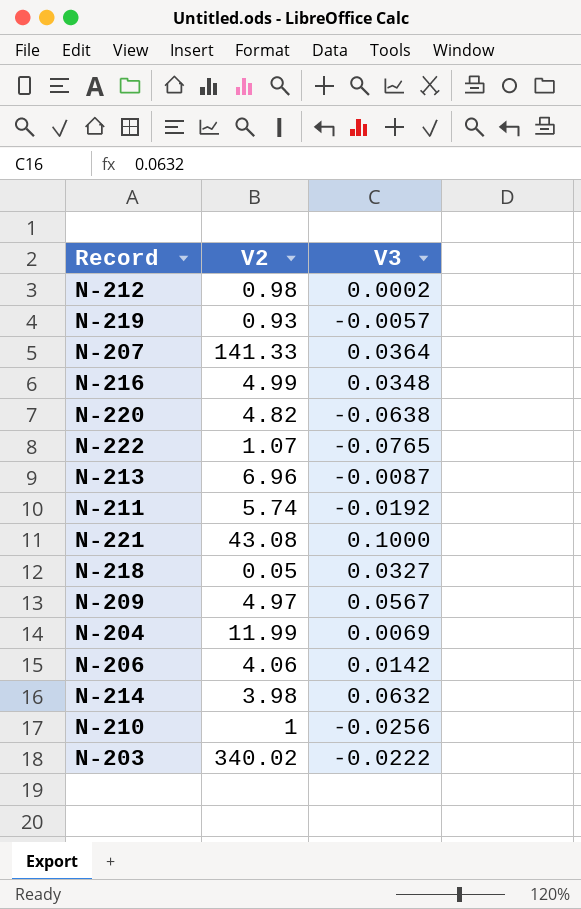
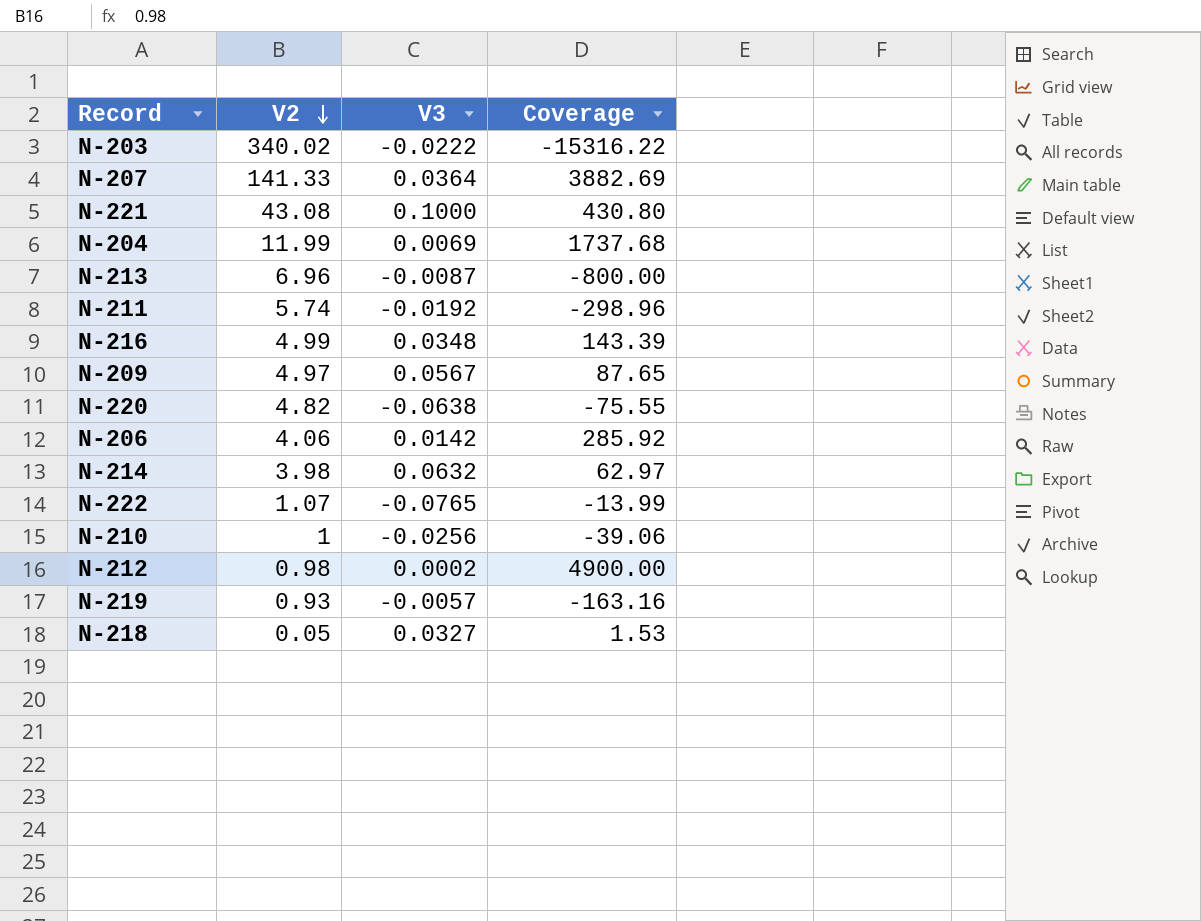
row order: none -> V2 descending
column Coverage | formula: none -> [V2] / [V3]

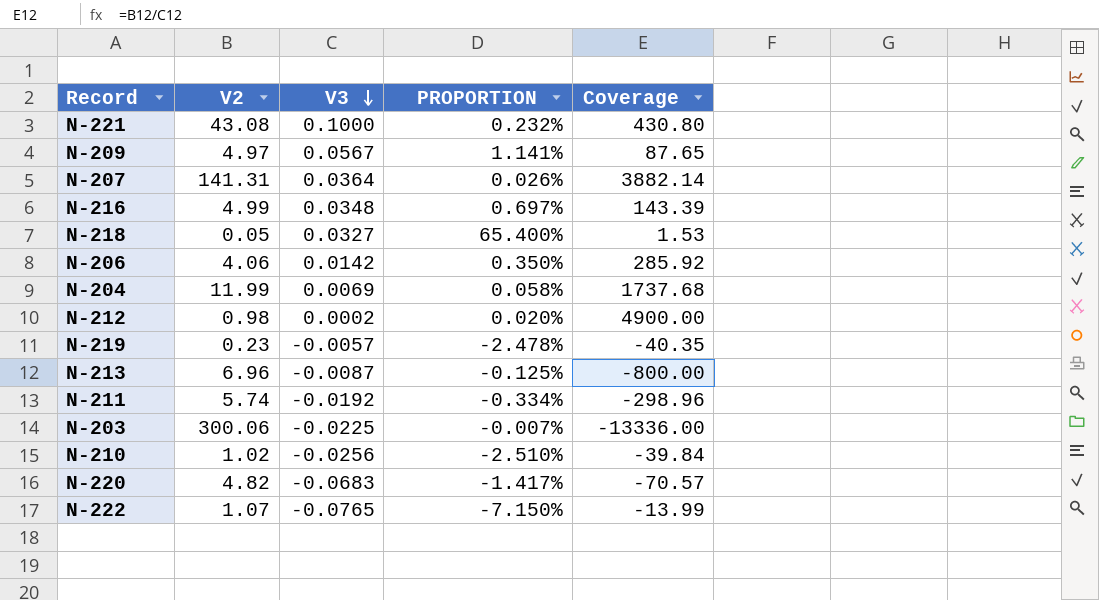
row order: V2 descending -> V3 descending
column PROPORTION | formula: none -> [V3] / [V2]
row N-214: 3.98 | 0.0632 | 62.97 -> none
N-207 | V2: 141.33 -> 141.31
N-207 | Coverage: 3882.69 -> 3882.14
N-219 | V2: 0.93 -> 0.23
N-219 | Coverage: -163.16 -> -40.35
N-203 | V2: 340.02 -> 300.06
N-203 | V3: -0.0222 -> -0.0225
N-203 | Coverage: -15316.22 -> -13336.00
N-210 | V2: 1 -> 1.02
N-210 | Coverage: -39.06 -> -39.84
N-220 | V3: -0.0638 -> -0.0683
N-220 | Coverage: -75.55 -> -70.57

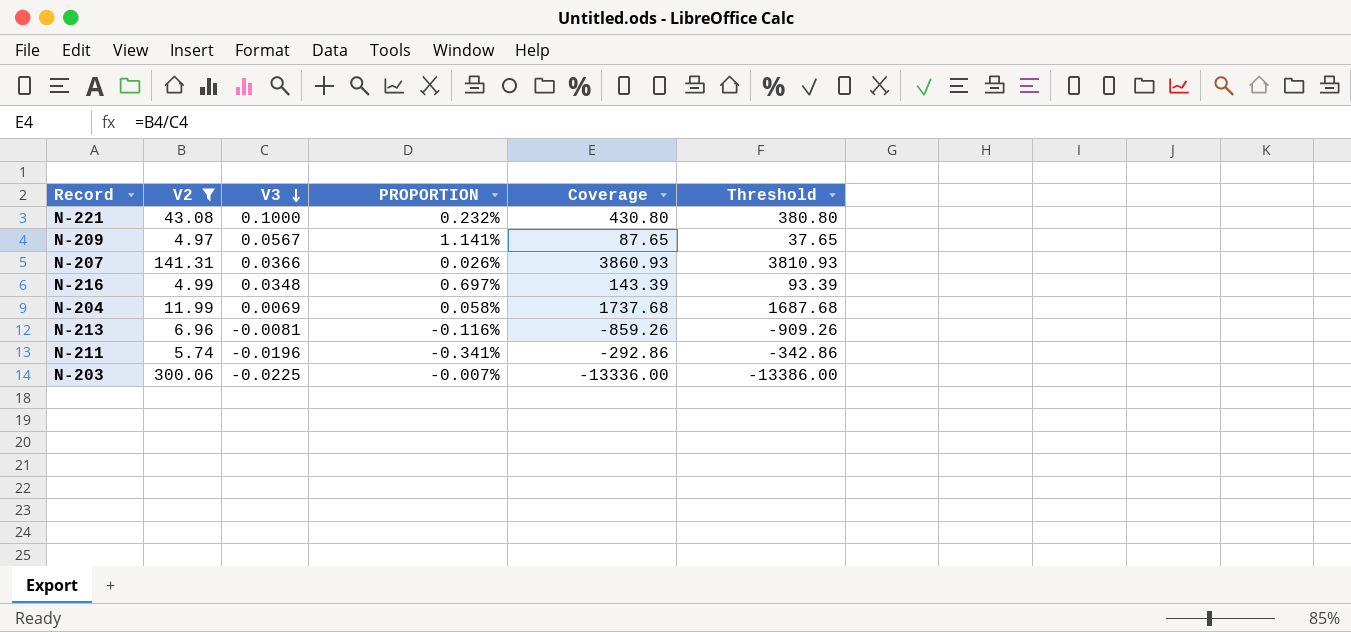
filter: none -> V2 >= 4.97
column Threshold | formula: none -> [Coverage] - 50
N-207 | V3: 0.0364 -> 0.0366
N-207 | Coverage: 3882.14 -> 3860.93
N-213 | V3: -0.0087 -> -0.0081
N-213 | PROPORTION: -0.125% -> -0.116%
N-213 | Coverage: -800.00 -> -859.26
N-211 | V3: -0.0192 -> -0.0196
N-211 | PROPORTION: -0.334% -> -0.341%
N-211 | Coverage: -298.96 -> -292.86

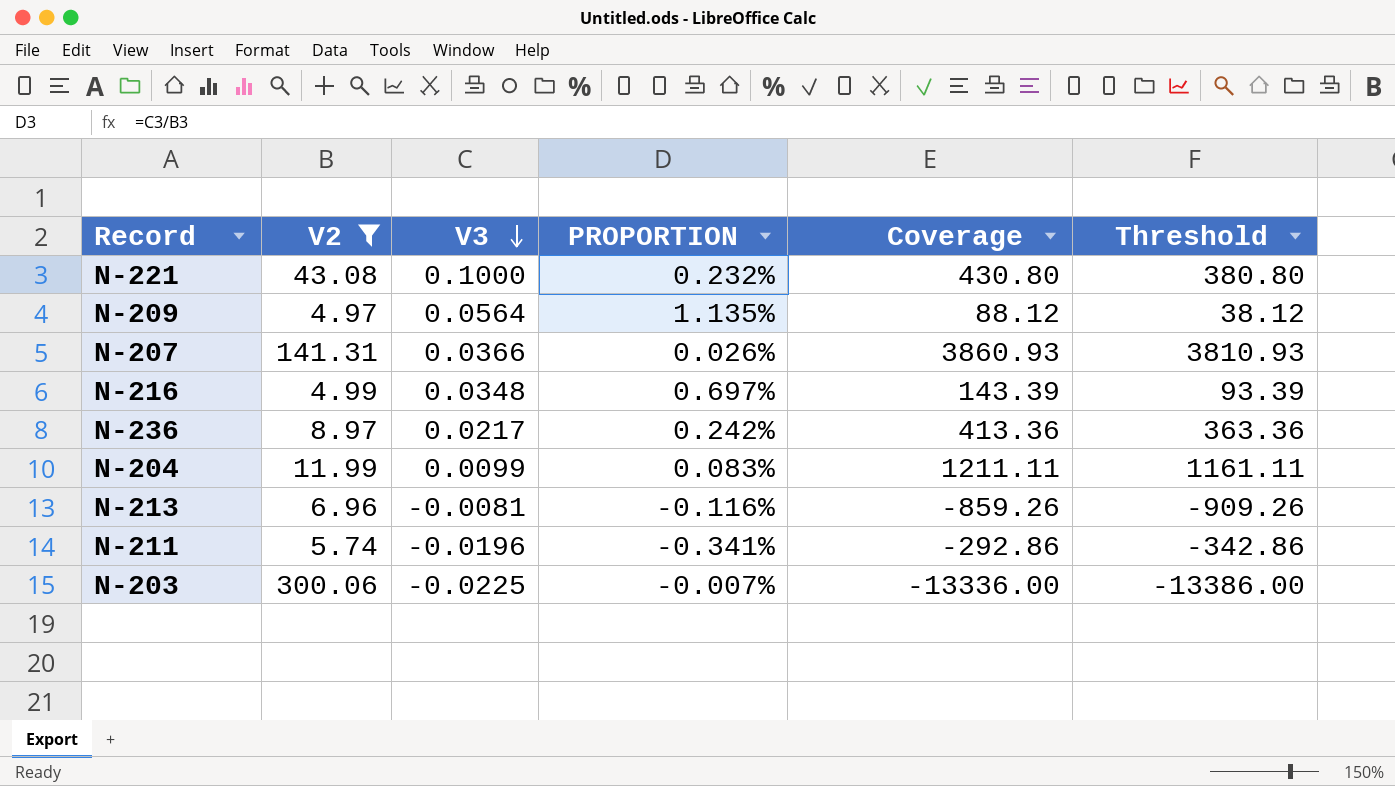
N-209 | V3: 0.0567 -> 0.0564
N-209 | PROPORTION: 1.141% -> 1.135%
N-209 | Coverage: 87.65 -> 88.12
N-209 | Threshold: 37.65 -> 38.12
row N-236: none -> 8.97 | 0.0217 | 0.242% | 413.36 | 363.36
N-204 | V3: 0.0069 -> 0.0099
N-204 | PROPORTION: 0.058% -> 0.083%
N-204 | Coverage: 1737.68 -> 1211.11
N-204 | Threshold: 1687.68 -> 1161.11

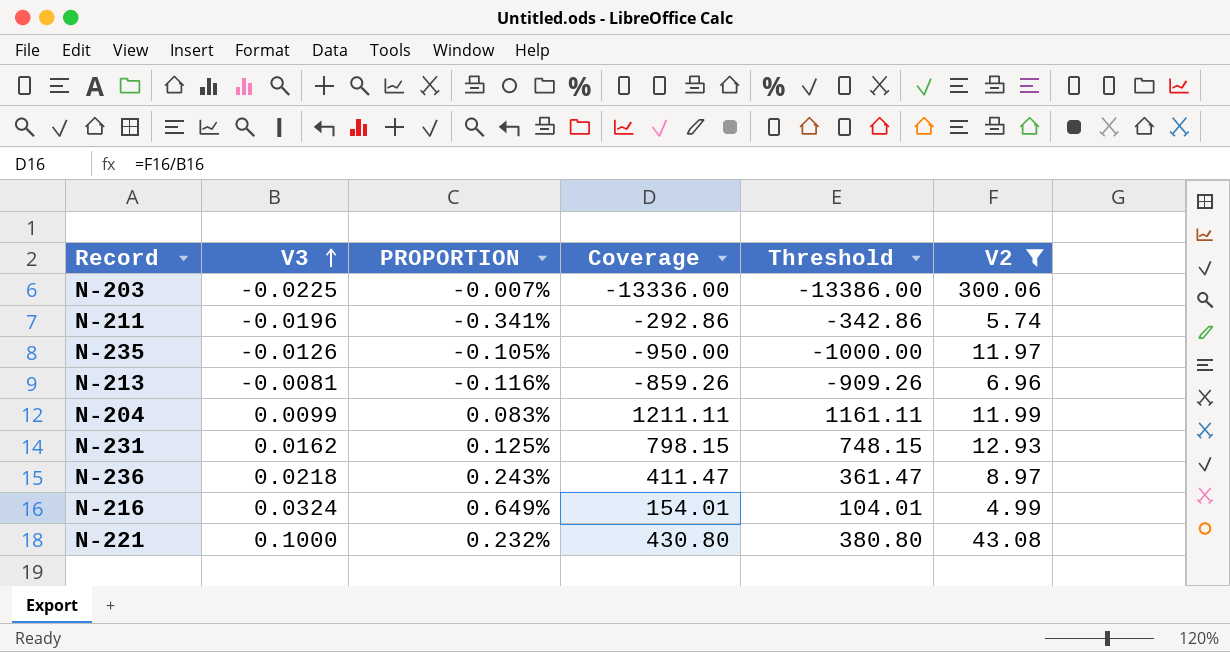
row order: V3 descending -> V3 ascending
column V2 | position: 2 -> 6
row N-209: 4.97 | 0.0564 | 1.135% | 88.12 | 38.12 -> none
row N-207: 141.31 | 0.0366 | 0.026% | 3860.93 | 3810.93 -> none
row N-235: none -> -0.0126 | -0.105% | -950.00 | -1000.00 | 11.97
row N-231: none -> 0.0162 | 0.125% | 798.15 | 748.15 | 12.93
N-236 | V3: 0.0217 -> 0.0218
N-236 | PROPORTION: 0.242% -> 0.243%
N-236 | Coverage: 413.36 -> 411.47
N-236 | Threshold: 363.36 -> 361.47
N-216 | V3: 0.0348 -> 0.0324
N-216 | PROPORTION: 0.697% -> 0.649%
N-216 | Coverage: 143.39 -> 154.01
N-216 | Threshold: 93.39 -> 104.01

